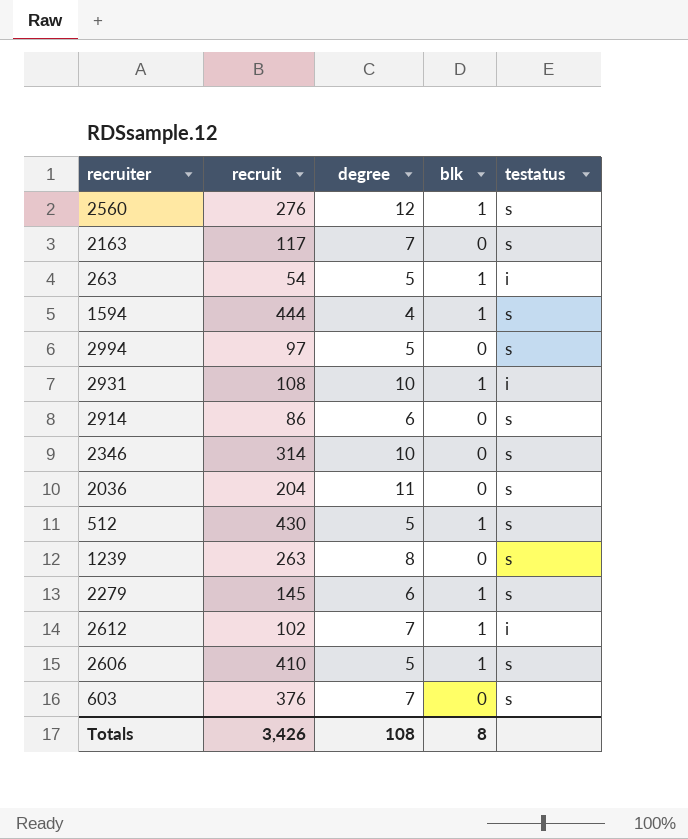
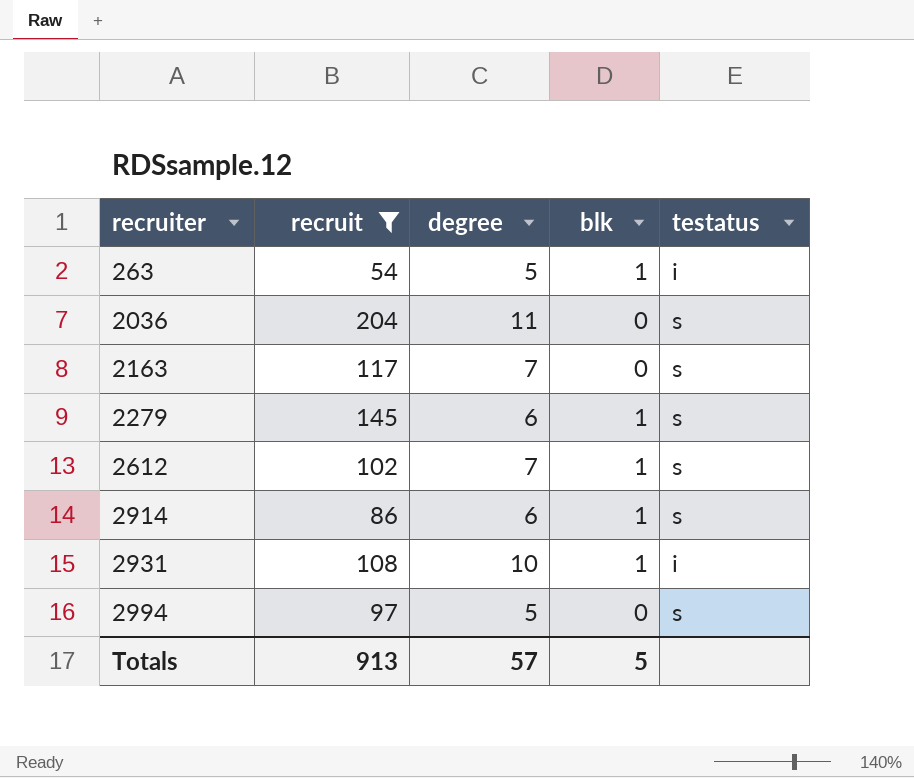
filter: none -> recruit <= 204
row order: none -> recruiter ascending
2612 | testatus: i -> s
2914 | blk: 0 -> 1
Totals | recruit: 3,426 -> 913
Totals | degree: 108 -> 57
Totals | blk: 8 -> 5

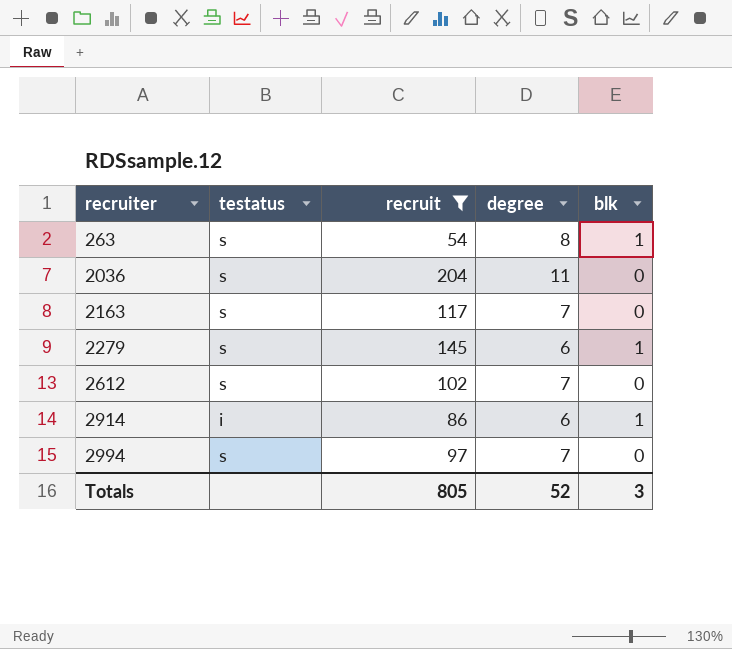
column testatus | position: 5 -> 2
row 2931: 108 | 10 | 1 | i -> none
263 | testatus: i -> s
263 | degree: 5 -> 8
2612 | blk: 1 -> 0
2914 | testatus: s -> i
2994 | degree: 5 -> 7
Totals | recruit: 913 -> 805
Totals | degree: 57 -> 52
Totals | blk: 5 -> 3

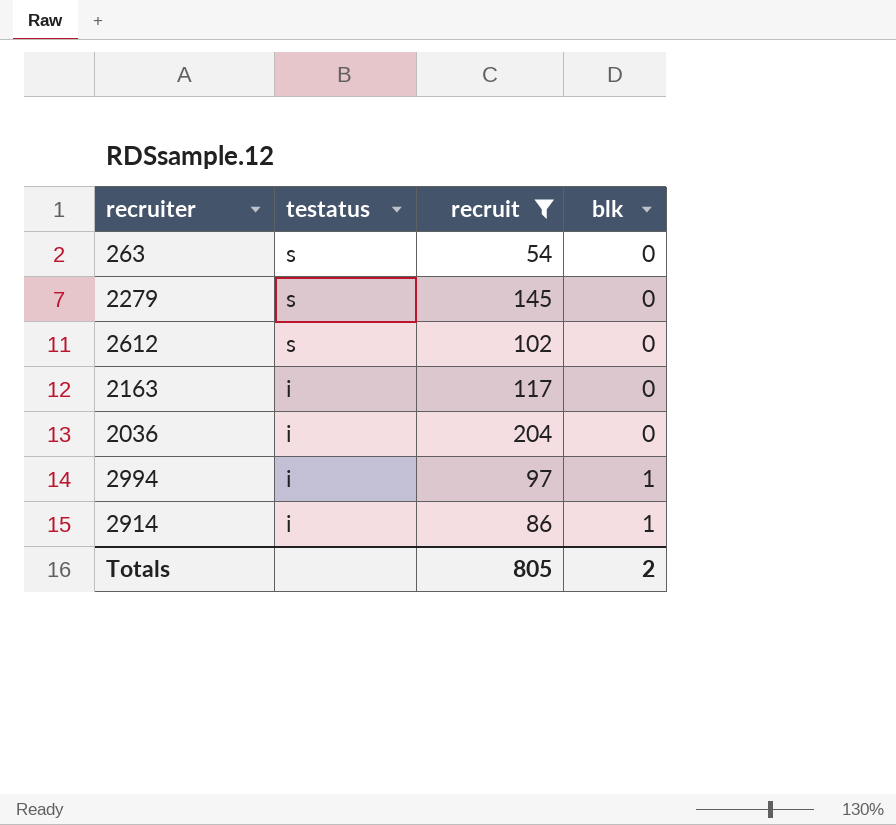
row order: recruiter ascending -> testatus descending
column degree | position: 4 -> none
263 | blk: 1 -> 0
2279 | blk: 1 -> 0
2163 | testatus: s -> i
2036 | testatus: s -> i
2994 | testatus: s -> i
2994 | blk: 0 -> 1
Totals | blk: 3 -> 2

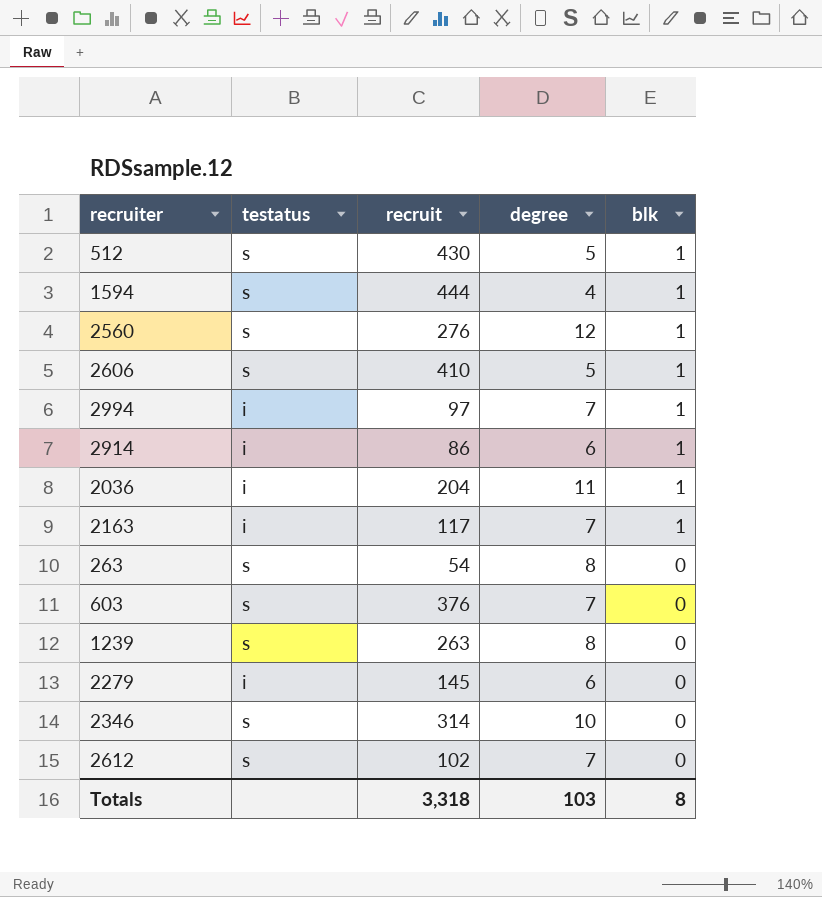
filter: recruit <= 204 -> none
row order: testatus descending -> blk descending
column degree | position: none -> 4
2036 | blk: 0 -> 1
2163 | blk: 0 -> 1
2279 | testatus: s -> i
Totals | recruit: 805 -> 3,318
Totals | blk: 2 -> 8

